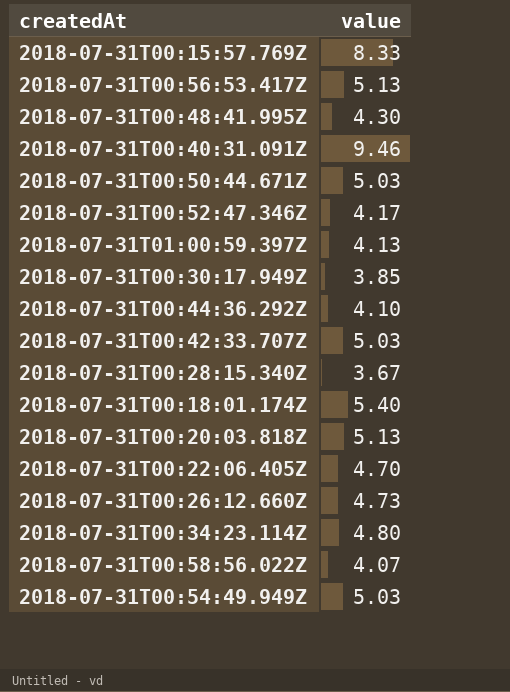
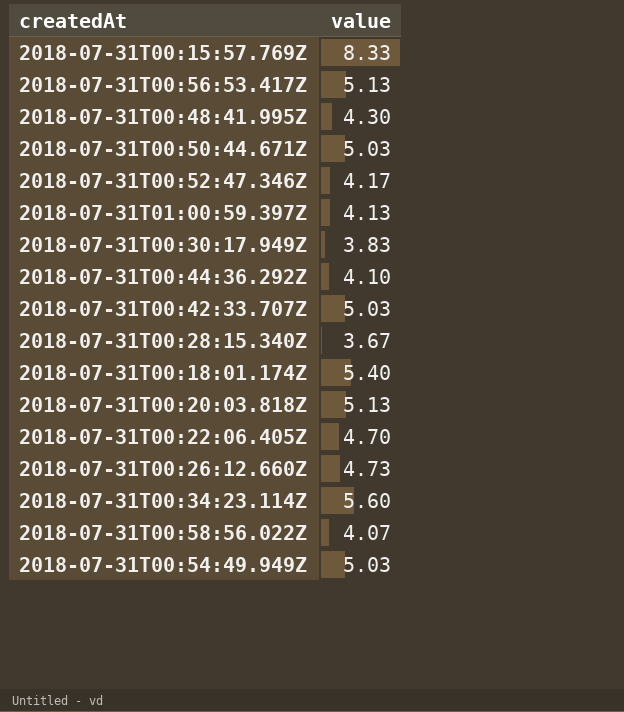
row 2018-07-31T00:40:31.091Z: 9.46 -> none
2018-07-31T00:30:17.949Z | value: 3.85 -> 3.83
2018-07-31T00:34:23.114Z | value: 4.80 -> 5.60

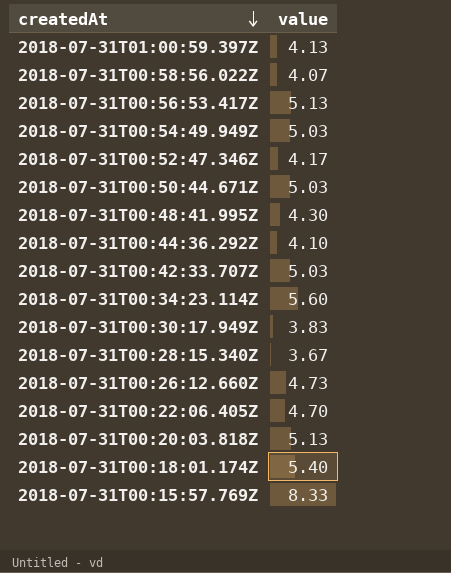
row order: none -> createdAt descending

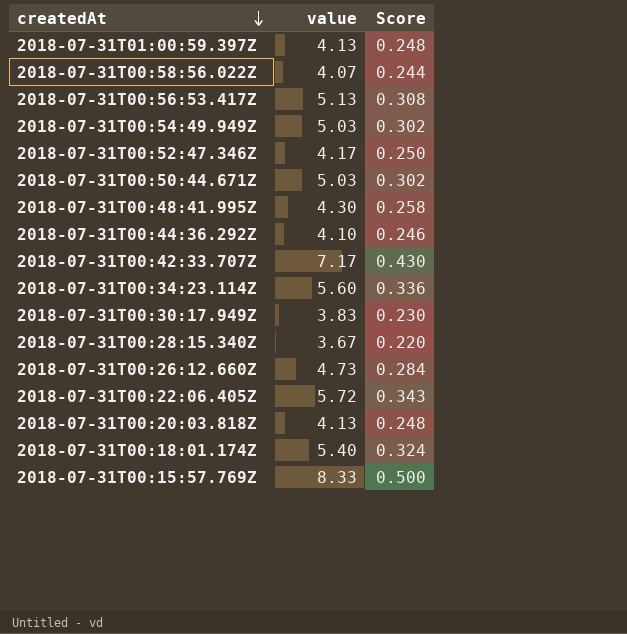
column Score | formula: none -> [value] * 0.06
2018-07-31T00:42:33.707Z | value: 5.03 -> 7.17
2018-07-31T00:22:06.405Z | value: 4.70 -> 5.72
2018-07-31T00:20:03.818Z | value: 5.13 -> 4.13

